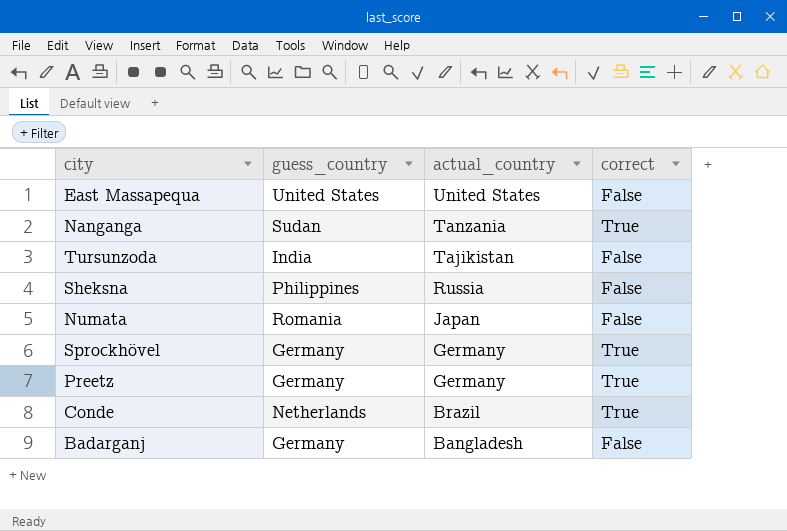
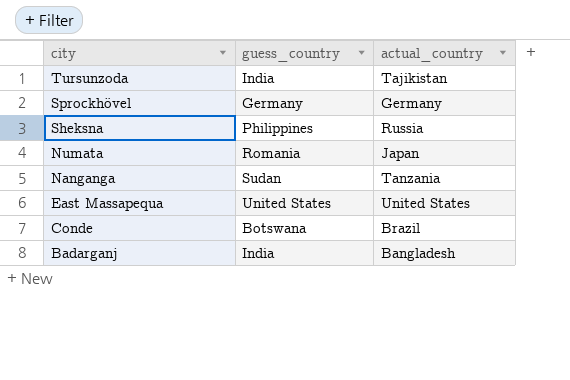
row order: actual_country descending -> city descending
column correct | position: 4 -> none
row Preetz: Germany | Germany | True -> none
Conde | guess_country: Netherlands -> Botswana
Badarganj | guess_country: Germany -> India

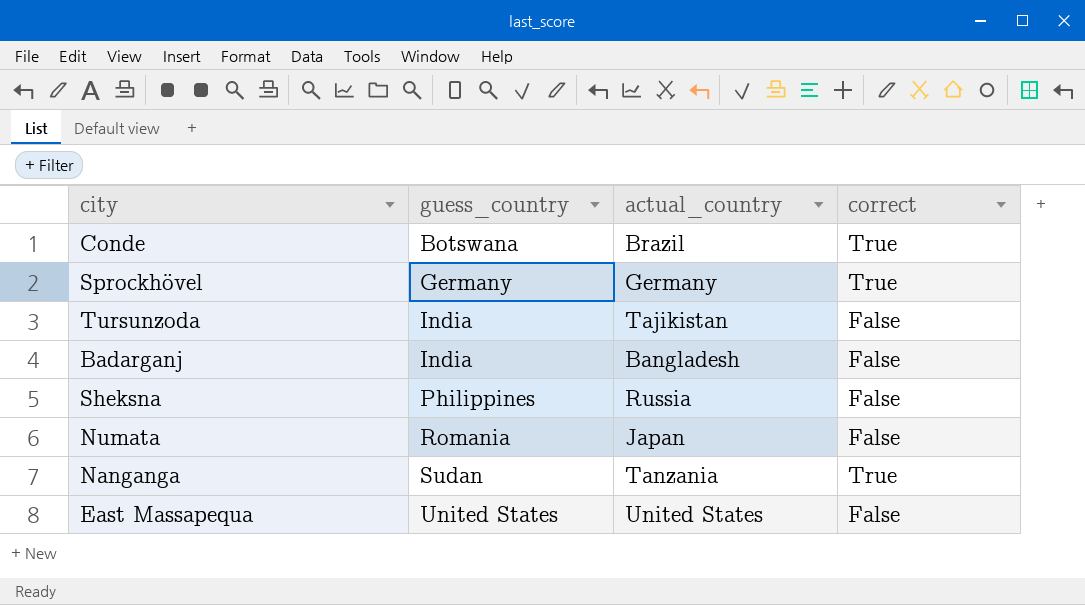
row order: city descending -> guess_country ascending
column correct | position: none -> 4

